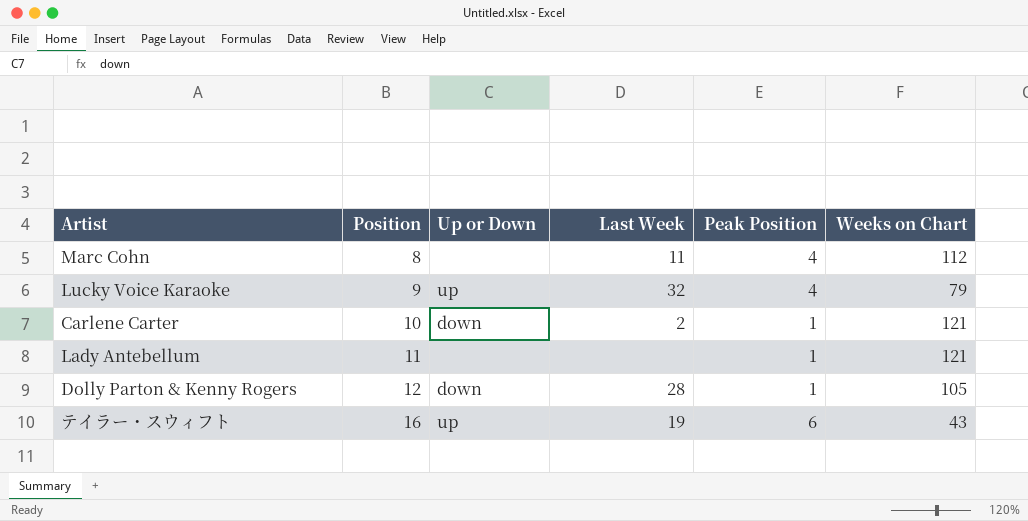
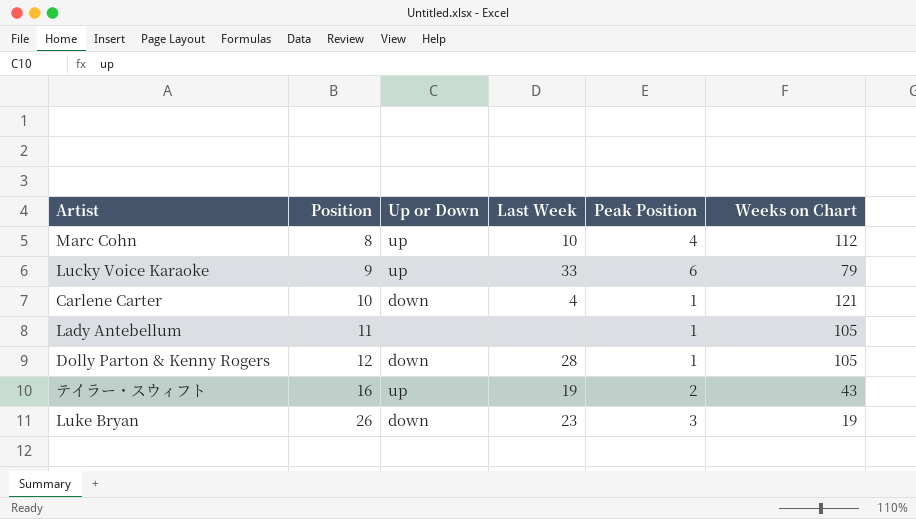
Marc Cohn | Up or Down: none -> up
Marc Cohn | Last Week: 11 -> 10
Lucky Voice Karaoke | Last Week: 32 -> 33
Lucky Voice Karaoke | Peak Position: 4 -> 6
Carlene Carter | Last Week: 2 -> 4
Lady Antebellum | Weeks on Chart: 121 -> 105
テイラー・スウィフト | Peak Position: 6 -> 2
row Luke Bryan: none -> 26 | down | 23 | 3 | 19

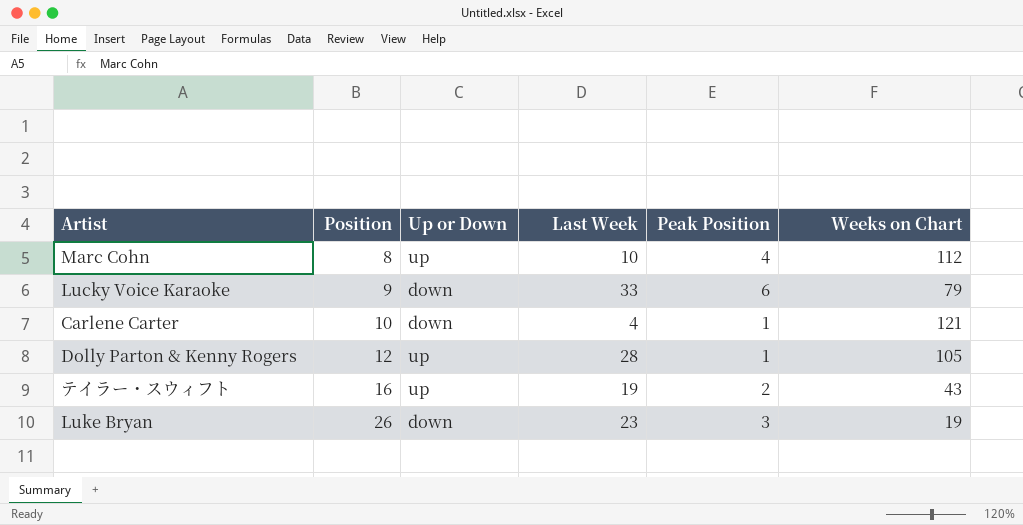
row Lady Antebellum: 11 | none | none | 1 | 105 -> none
Lucky Voice Karaoke | Up or Down: up -> down
Dolly Parton & Kenny Rogers | Up or Down: down -> up

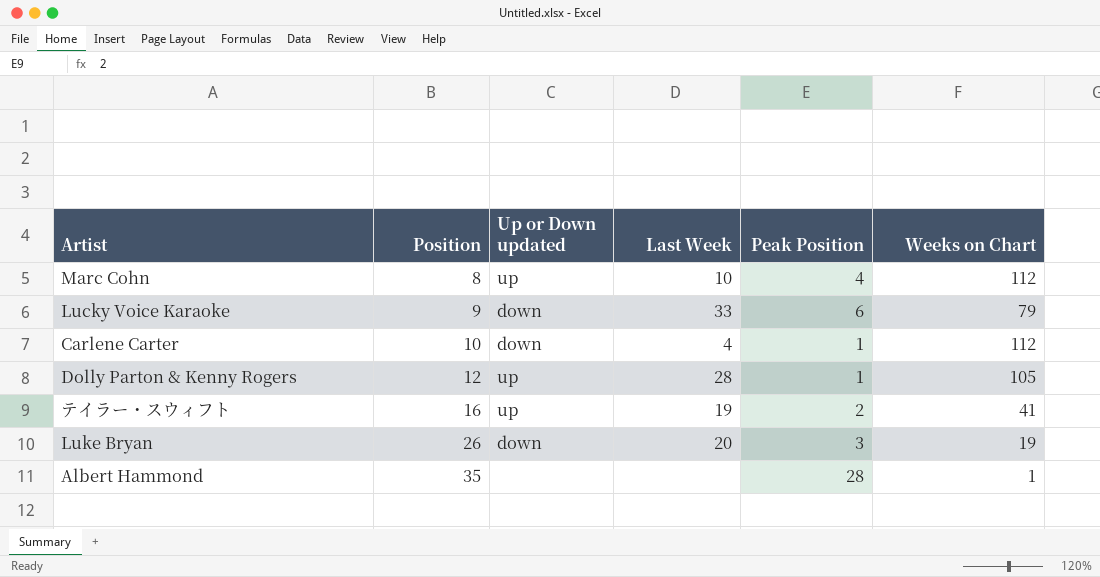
column name: Up or Down -> Up or Down updated
Carlene Carter | Weeks on Chart: 121 -> 112
テイラー・スウィフト | Weeks on Chart: 43 -> 41
Luke Bryan | Last Week: 23 -> 20
row Albert Hammond: none -> 35 | none | none | 28 | 1

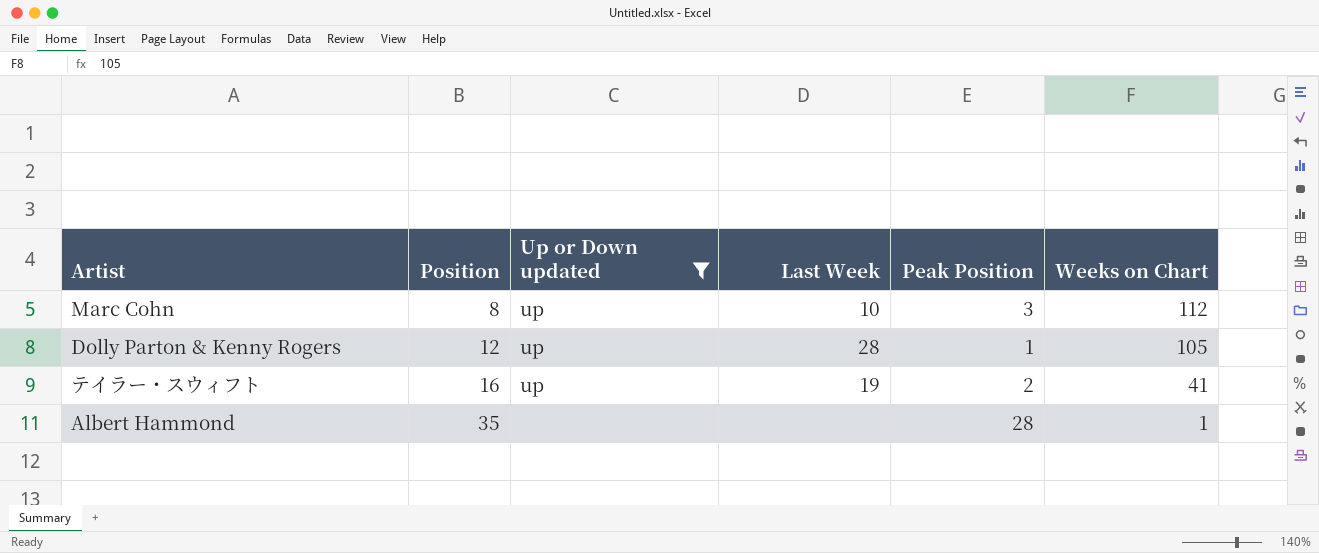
filter: none -> Up or Down updated != down
Marc Cohn | Peak Position: 4 -> 3

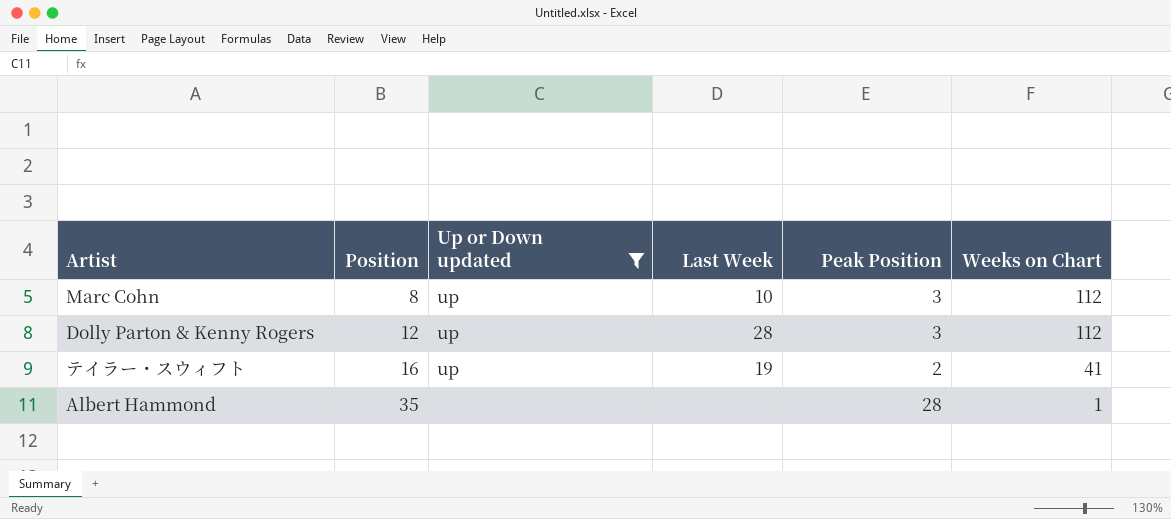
Dolly Parton & Kenny Rogers | Peak Position: 1 -> 3
Dolly Parton & Kenny Rogers | Weeks on Chart: 105 -> 112

